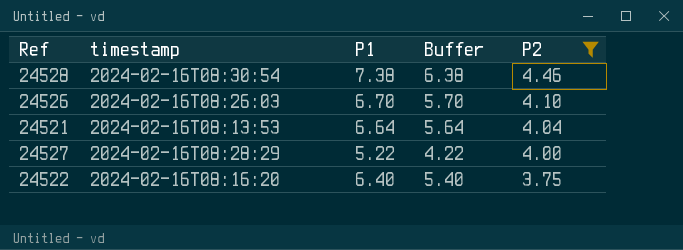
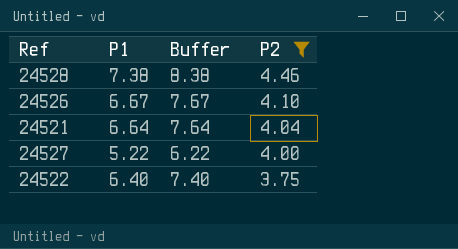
column timestamp | position: 2 -> none
column Buffer | formula: [P1] - 1 -> [P1] + 1
24526 | P1: 6.70 -> 6.67

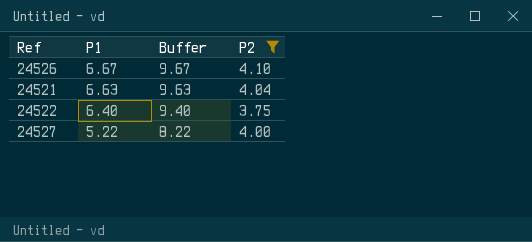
row order: P2 descending -> P1 descending
column Buffer | formula: [P1] + 1 -> [P1] + 3
row 24528: 7.38 | 8.38 | 4.46 -> none
24521 | P1: 6.64 -> 6.63

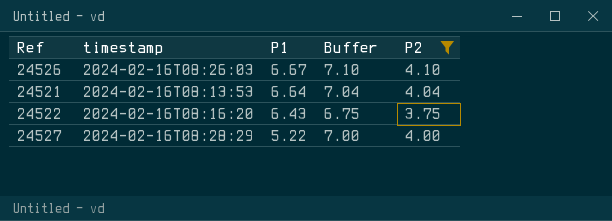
column timestamp | position: none -> 2
column Buffer | formula: [P1] + 3 -> [P2] + 3
24521 | P1: 6.63 -> 6.64
24522 | P1: 6.40 -> 6.43

